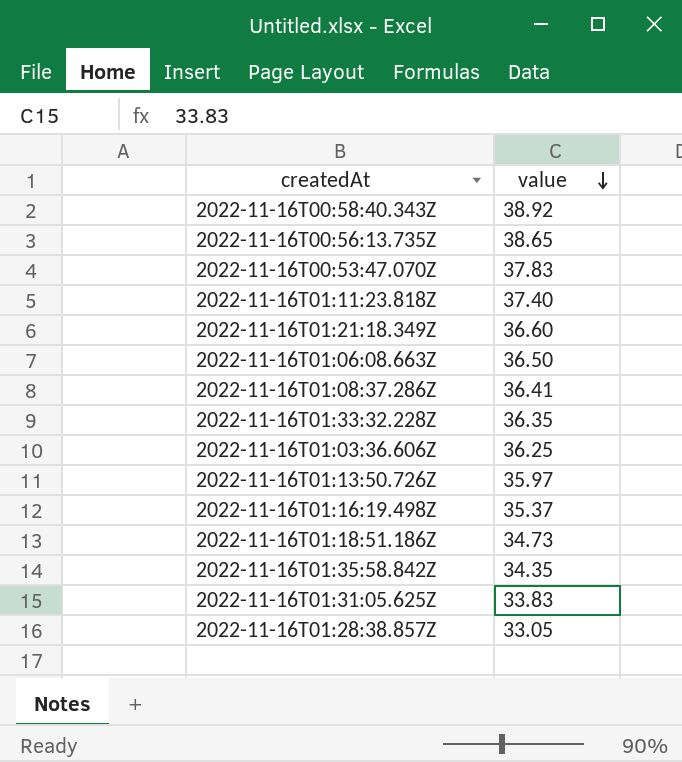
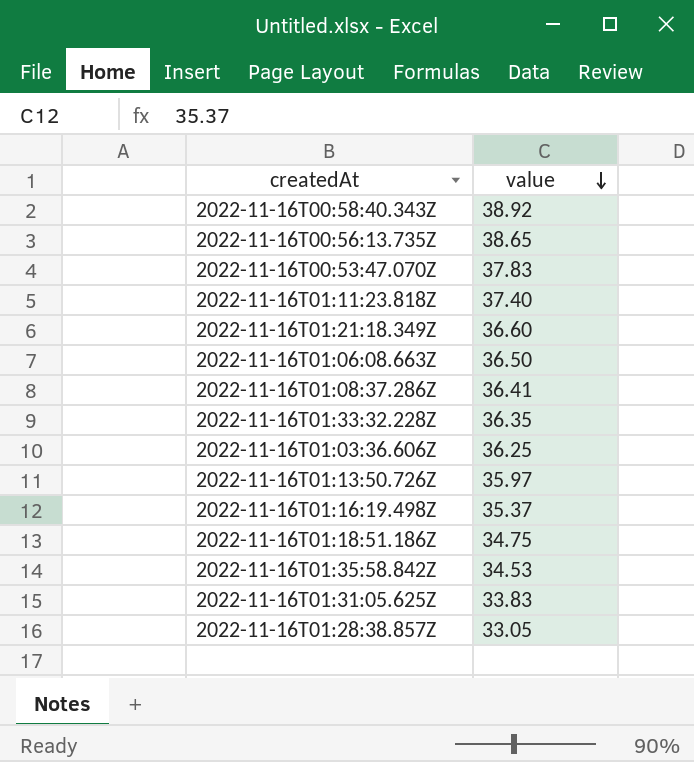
2022-11-16T01:18:51.186Z | value: 34.73 -> 34.75
2022-11-16T01:35:58.842Z | value: 34.35 -> 34.53

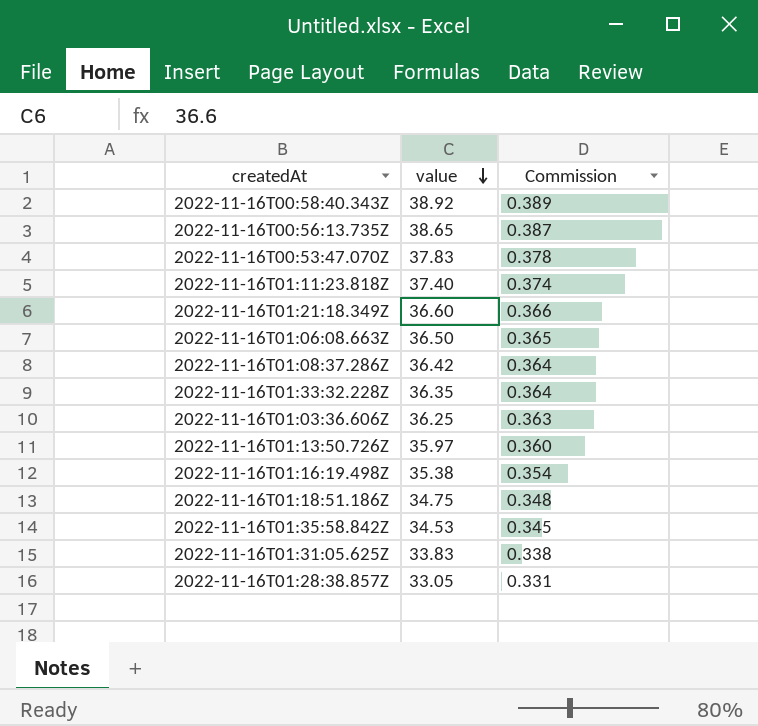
column Commission | formula: none -> [value] * 0.01
2022-11-16T01:08:37.286Z | value: 36.41 -> 36.42
2022-11-16T01:16:19.498Z | value: 35.37 -> 35.38

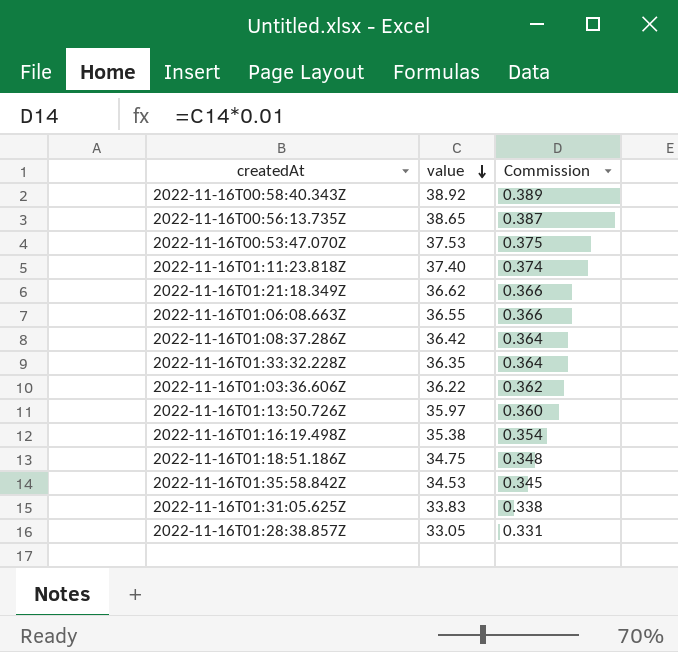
2022-11-16T00:53:47.070Z | value: 37.83 -> 37.53
2022-11-16T00:53:47.070Z | Commission: 0.378 -> 0.375
2022-11-16T01:21:18.349Z | value: 36.60 -> 36.62
2022-11-16T01:06:08.663Z | value: 36.50 -> 36.55
2022-11-16T01:06:08.663Z | Commission: 0.365 -> 0.366
2022-11-16T01:03:36.606Z | value: 36.25 -> 36.22
2022-11-16T01:03:36.606Z | Commission: 0.363 -> 0.362

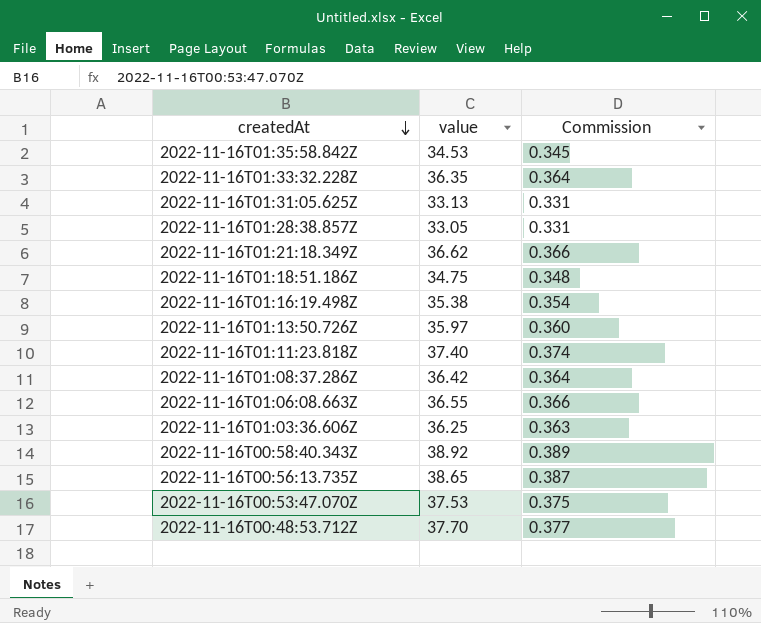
row order: value descending -> createdAt descending
2022-11-16T01:31:05.625Z | value: 33.83 -> 33.13
2022-11-16T01:31:05.625Z | Commission: 0.338 -> 0.331
2022-11-16T01:03:36.606Z | value: 36.22 -> 36.25
2022-11-16T01:03:36.606Z | Commission: 0.362 -> 0.363
row 2022-11-16T00:48:53.712Z: none -> 37.70 | 0.377

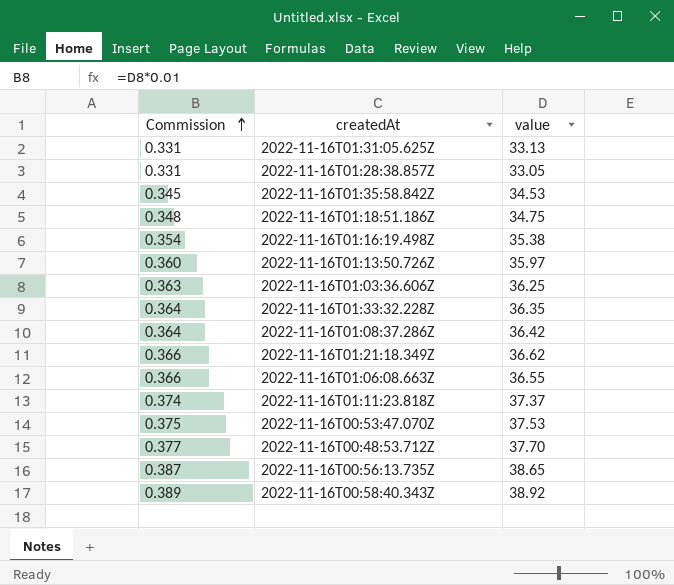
row order: createdAt descending -> Commission ascending
column Commission | position: 3 -> 1
2022-11-16T01:11:23.818Z | value: 37.40 -> 37.37

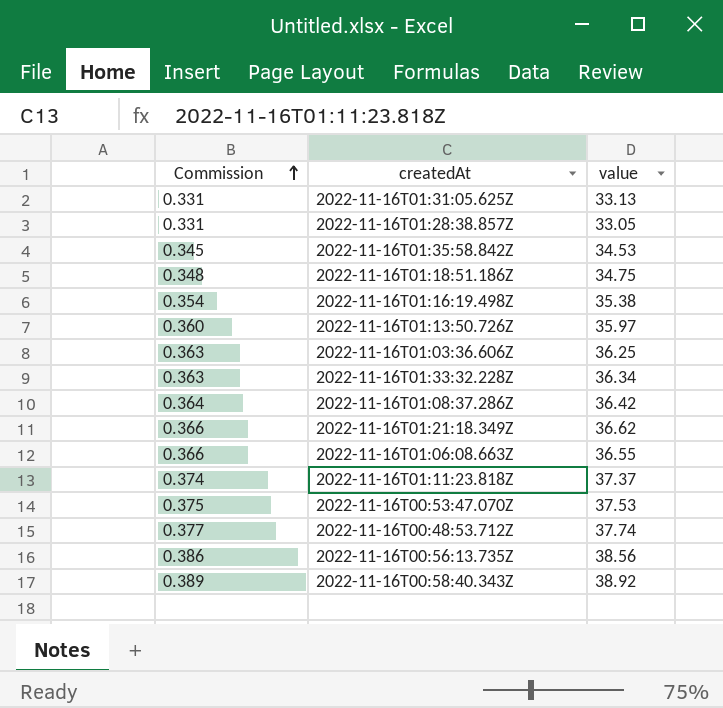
2022-11-16T01:33:32.228Z | Commission: 0.364 -> 0.363
2022-11-16T01:33:32.228Z | value: 36.35 -> 36.34
2022-11-16T00:48:53.712Z | value: 37.70 -> 37.74
2022-11-16T00:56:13.735Z | Commission: 0.387 -> 0.386
2022-11-16T00:56:13.735Z | value: 38.65 -> 38.56

